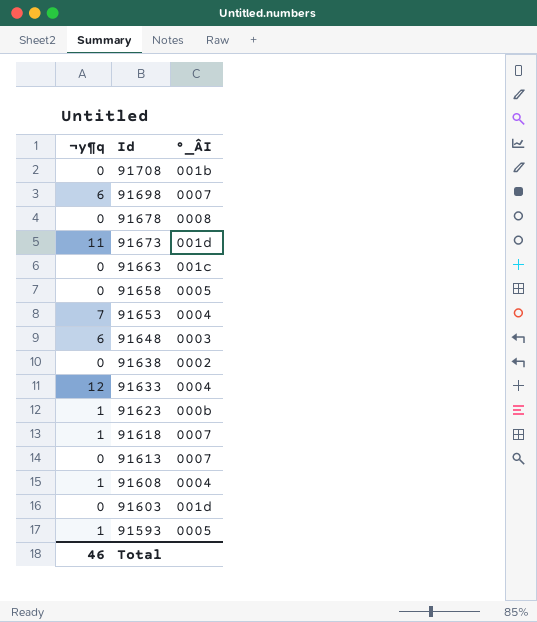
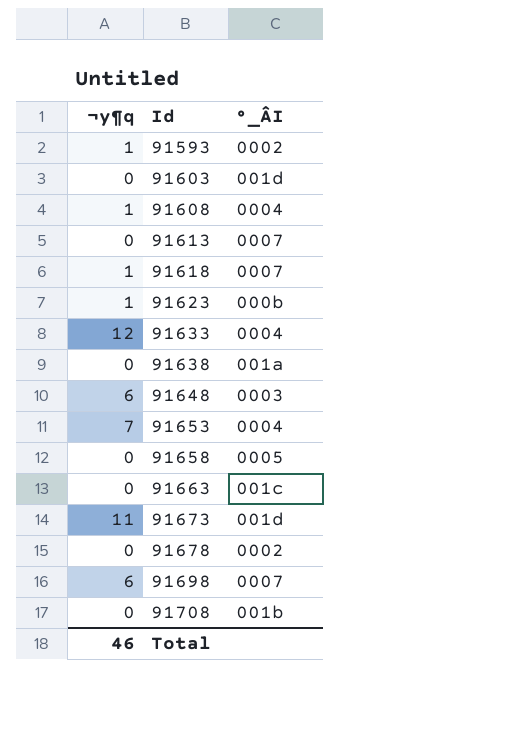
row order: Id descending -> Id ascending
91593 | °_ÂI: 0005 -> 0002
91638 | °_ÂI: 0002 -> 001a
91678 | °_ÂI: 0008 -> 0002

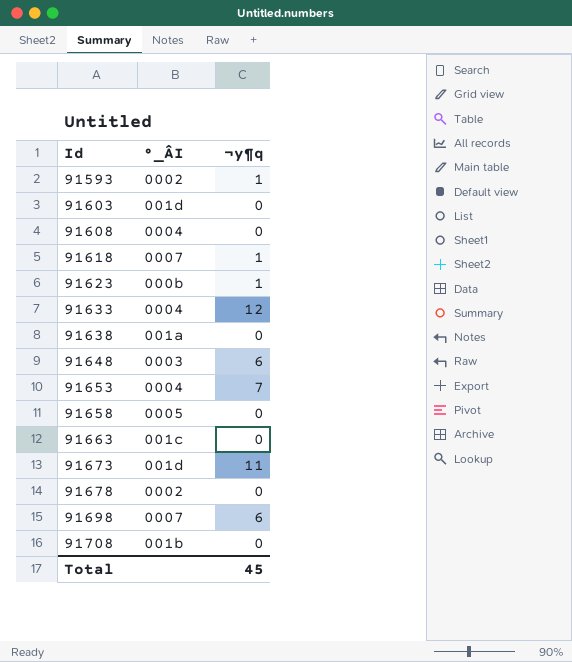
column ¬y¶q | position: 1 -> 3
row 91613: 0 | 0007 -> none
91608 | ¬y¶q: 1 -> 0
Total | ¬y¶q: 46 -> 45

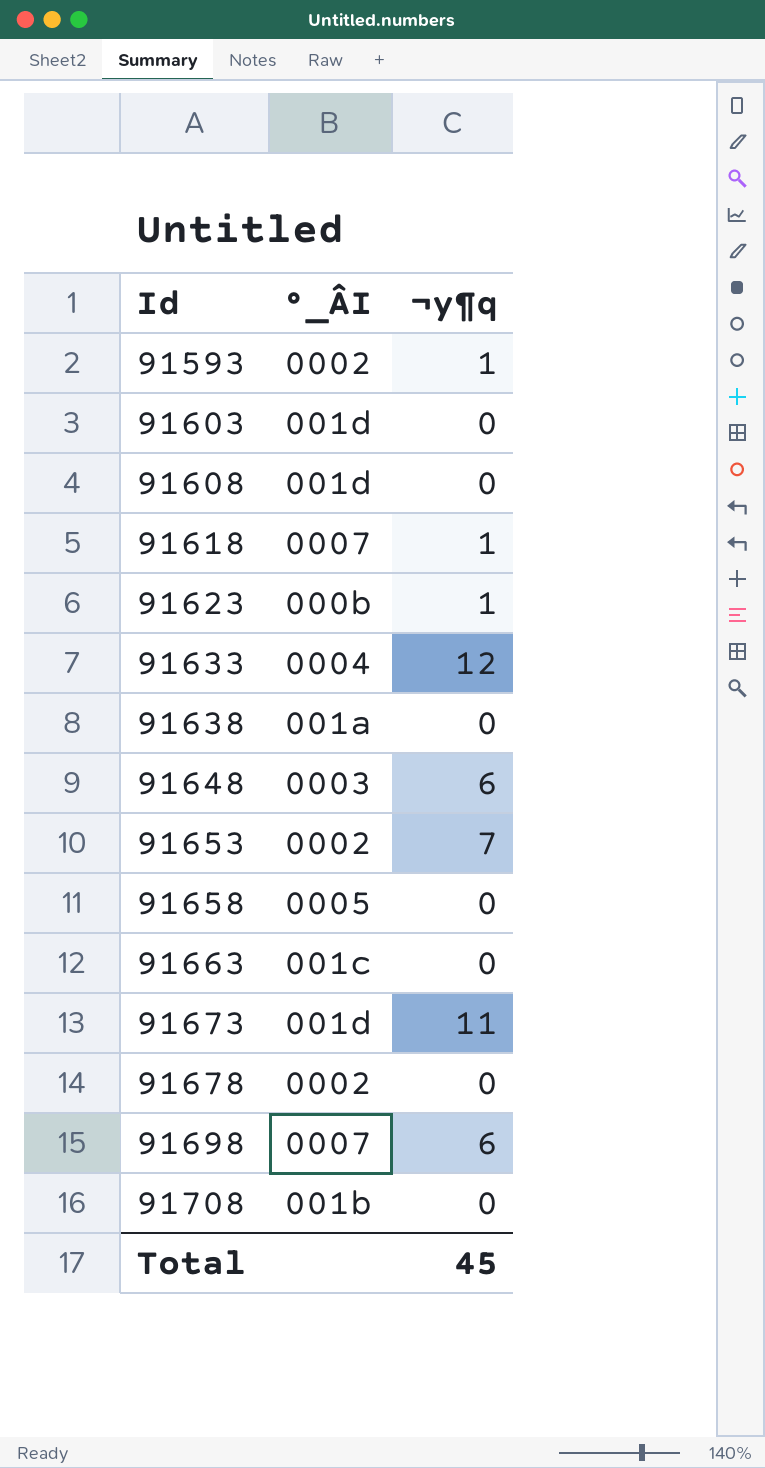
91608 | °_ÂI: 0004 -> 001d
91653 | °_ÂI: 0004 -> 0002

